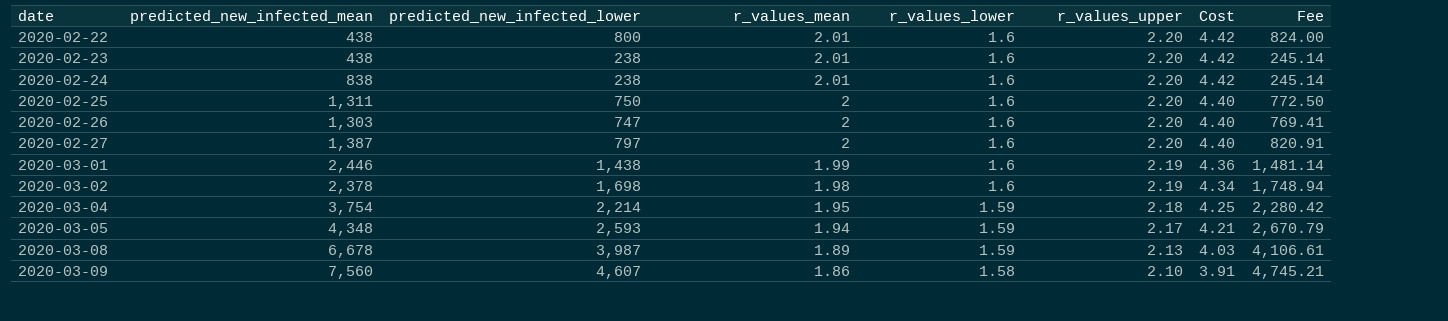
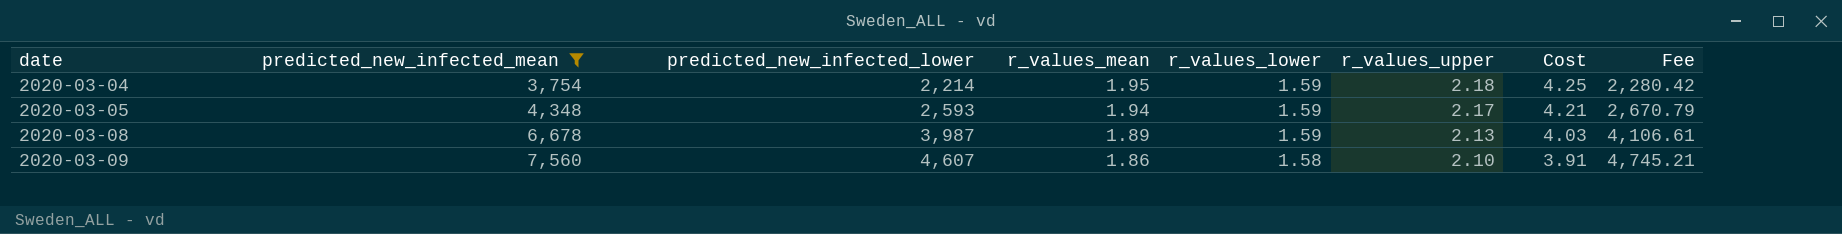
filter: none -> predicted_new_infected_mean >= 3,754

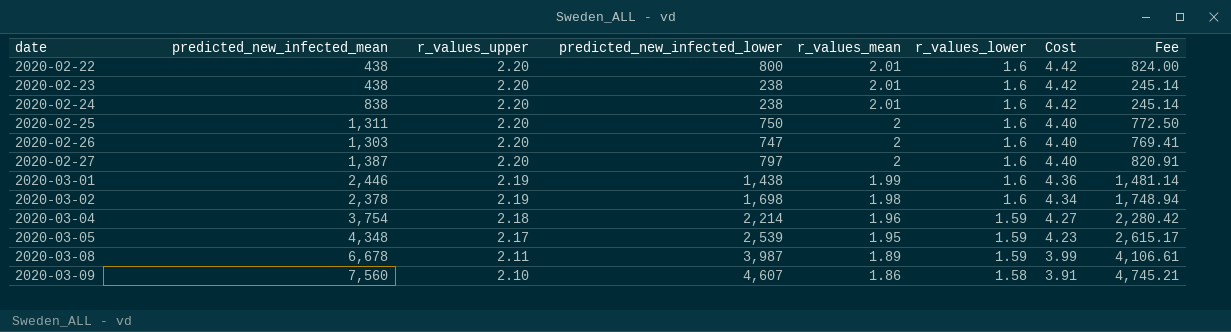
filter: predicted_new_infected_mean >= 3,754 -> none
column r_values_upper | position: 6 -> 3
2020-03-04 | r_values_mean: 1.95 -> 1.96
2020-03-04 | Cost: 4.25 -> 4.27
2020-03-05 | predicted_new_infected_lower: 2,593 -> 2,539
2020-03-05 | r_values_mean: 1.94 -> 1.95
2020-03-05 | Cost: 4.21 -> 4.23
2020-03-05 | Fee: 2,670.79 -> 2,615.17
2020-03-08 | r_values_upper: 2.13 -> 2.11
2020-03-08 | Cost: 4.03 -> 3.99

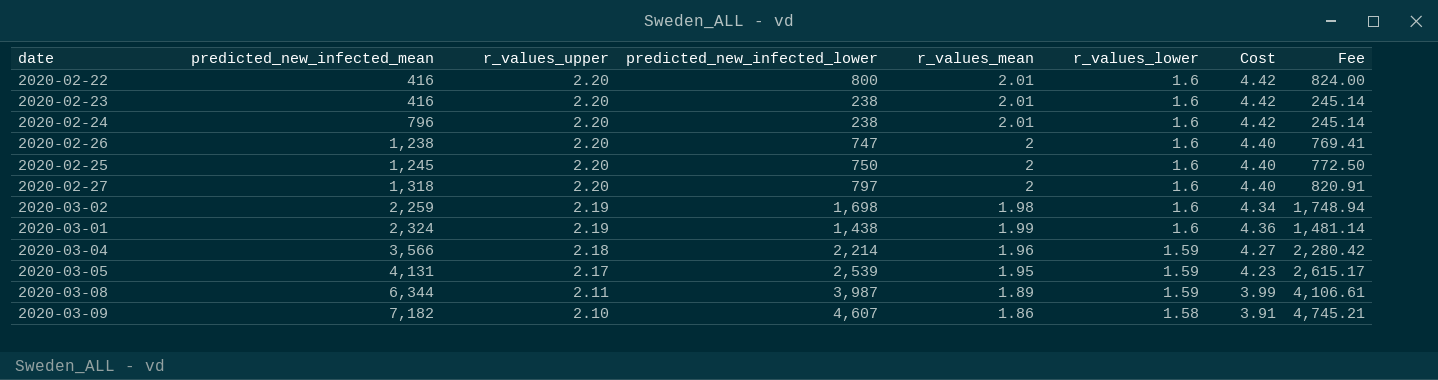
row order: date ascending -> predicted_new_infected_mean ascending
2020-02-22 | predicted_new_infected_mean: 438 -> 416
2020-02-23 | predicted_new_infected_mean: 438 -> 416
2020-02-24 | predicted_new_infected_mean: 838 -> 796
2020-02-26 | predicted_new_infected_mean: 1,303 -> 1,238
2020-02-25 | predicted_new_infected_mean: 1,311 -> 1,245
2020-02-27 | predicted_new_infected_mean: 1,387 -> 1,318
2020-03-02 | predicted_new_infected_mean: 2,378 -> 2,259
2020-03-01 | predicted_new_infected_mean: 2,446 -> 2,324
2020-03-04 | predicted_new_infected_mean: 3,754 -> 3,566
2020-03-05 | predicted_new_infected_mean: 4,348 -> 4,131
2020-03-08 | predicted_new_infected_mean: 6,678 -> 6,344
2020-03-09 | predicted_new_infected_mean: 7,560 -> 7,182

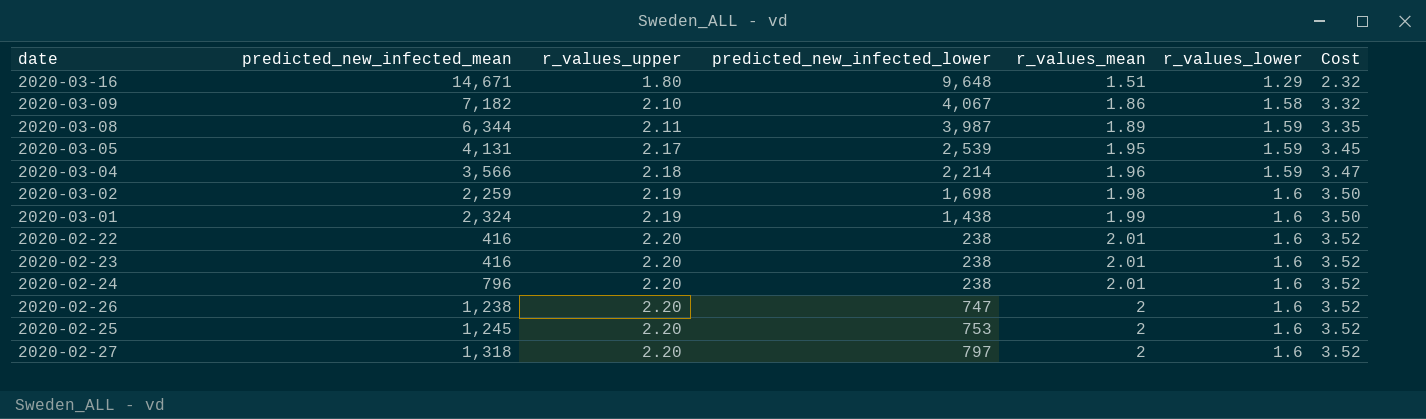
row order: predicted_new_infected_mean ascending -> r_values_upper ascending
column Fee | formula: [predicted_new_infected_lower] * 1.03 -> none
column Cost | formula: [r_values_upper] * [r_values_mean] -> [r_values_upper] * [r_values_lower]
row 2020-03-16: none -> 14,671 | 1.80 | 9,648 | 1.51 | 1.29 | 2.32
2020-03-09 | predicted_new_infected_lower: 4,607 -> 4,067
2020-02-22 | predicted_new_infected_lower: 800 -> 238
2020-02-25 | predicted_new_infected_lower: 750 -> 753

